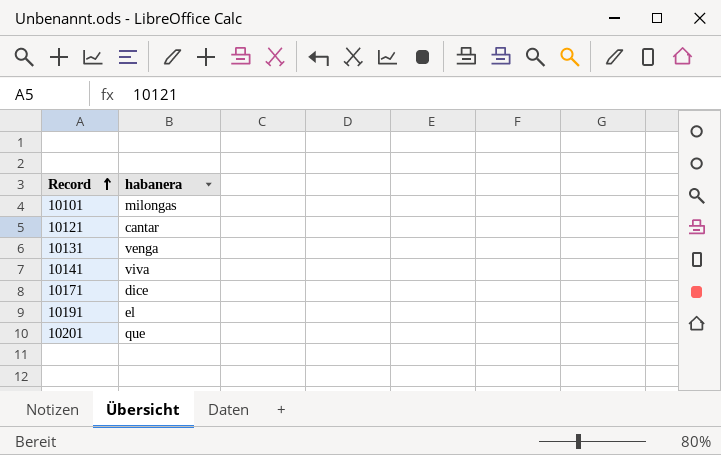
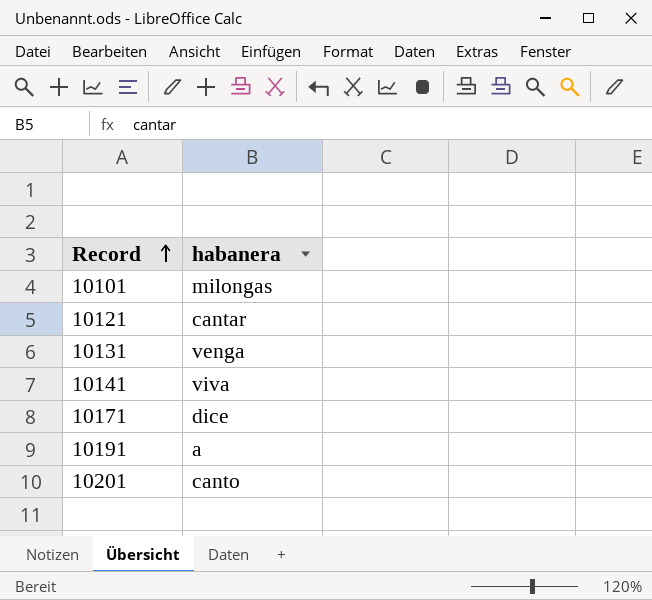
10191 | habanera: el -> a
10201 | habanera: que -> canto

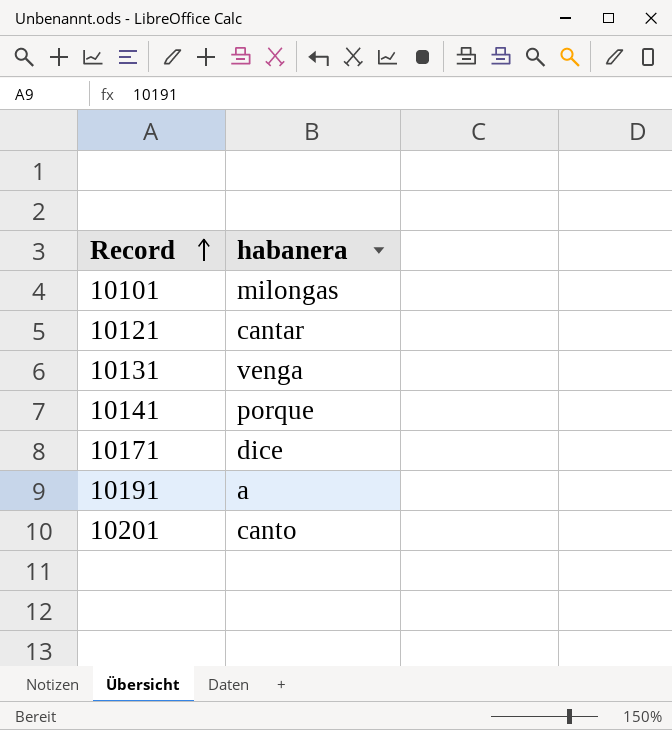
10141 | habanera: viva -> porque

